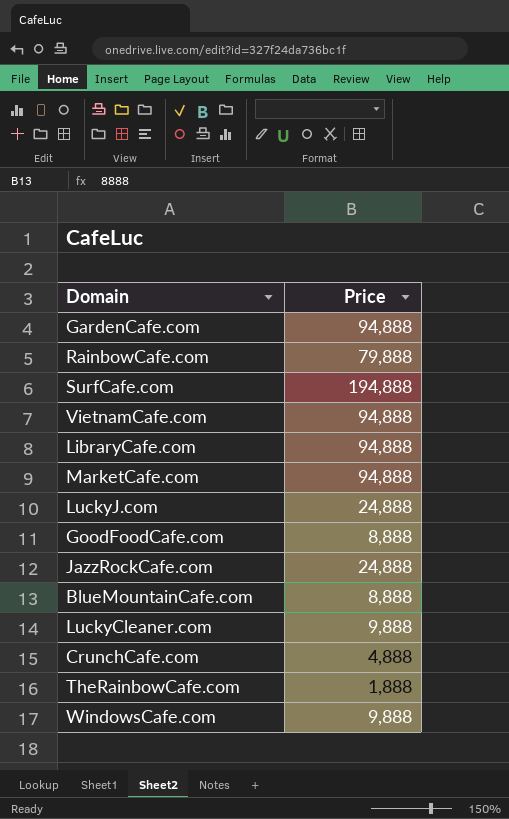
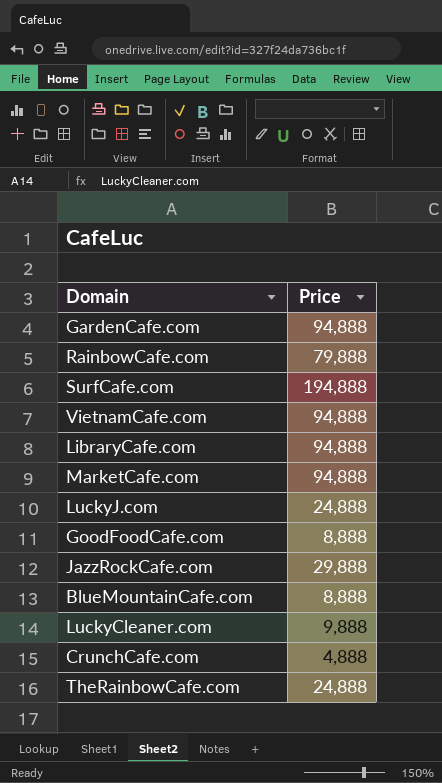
row WindowsCafe.com: 9,888 -> none
JazzRockCafe.com | Price: 24,888 -> 29,888
TheRainbowCafe.com | Price: 1,888 -> 24,888

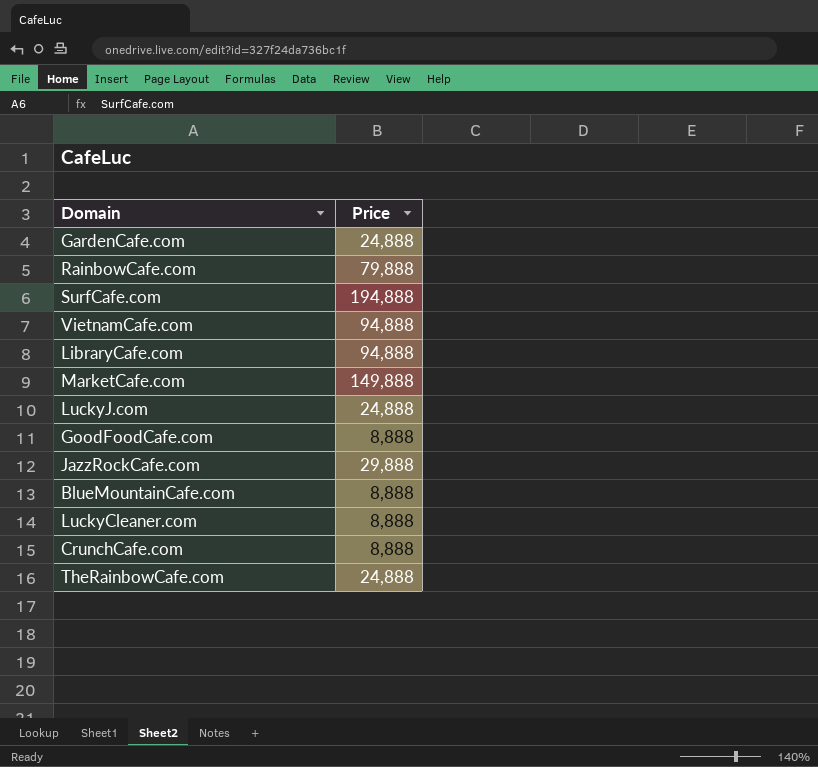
GardenCafe.com | Price: 94,888 -> 24,888
MarketCafe.com | Price: 94,888 -> 149,888
LuckyCleaner.com | Price: 9,888 -> 8,888
CrunchCafe.com | Price: 4,888 -> 8,888

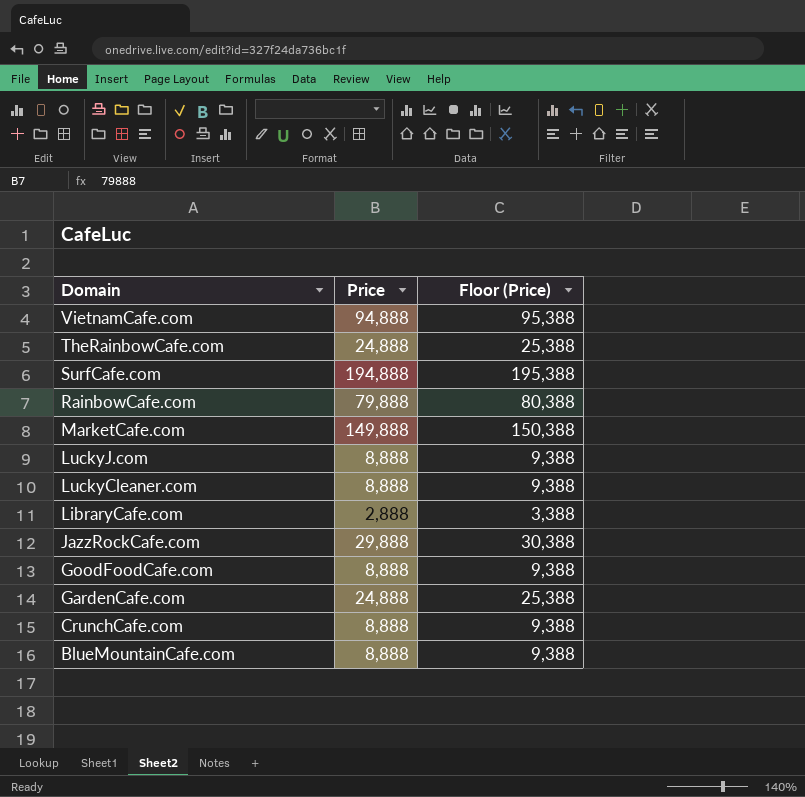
row order: none -> Domain descending
column Floor (Price) | formula: none -> [Price] + 500
LuckyJ.com | Price: 24,888 -> 8,888
LibraryCafe.com | Price: 94,888 -> 2,888

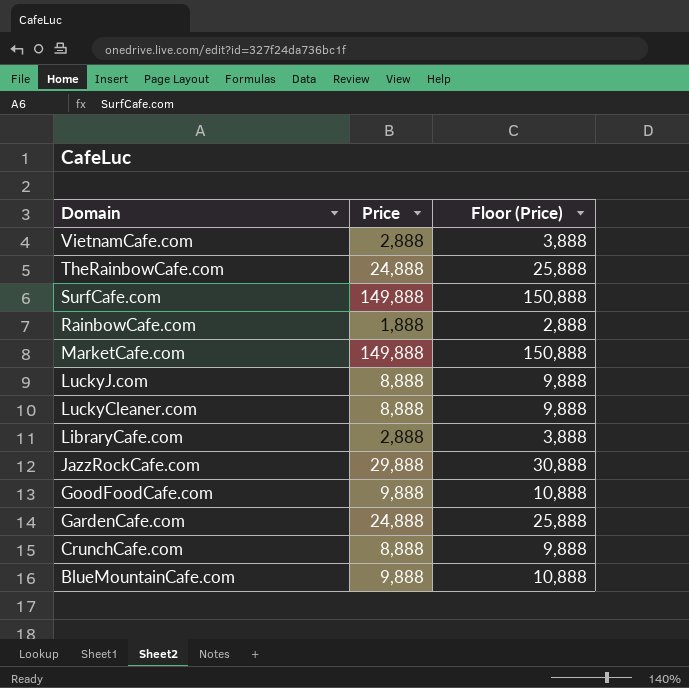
column Floor (Price) | formula: [Price] + 500 -> [Price] + 1000
VietnamCafe.com | Price: 94,888 -> 2,888
SurfCafe.com | Price: 194,888 -> 149,888
RainbowCafe.com | Price: 79,888 -> 1,888
GoodFoodCafe.com | Price: 8,888 -> 9,888
BlueMountainCafe.com | Price: 8,888 -> 9,888

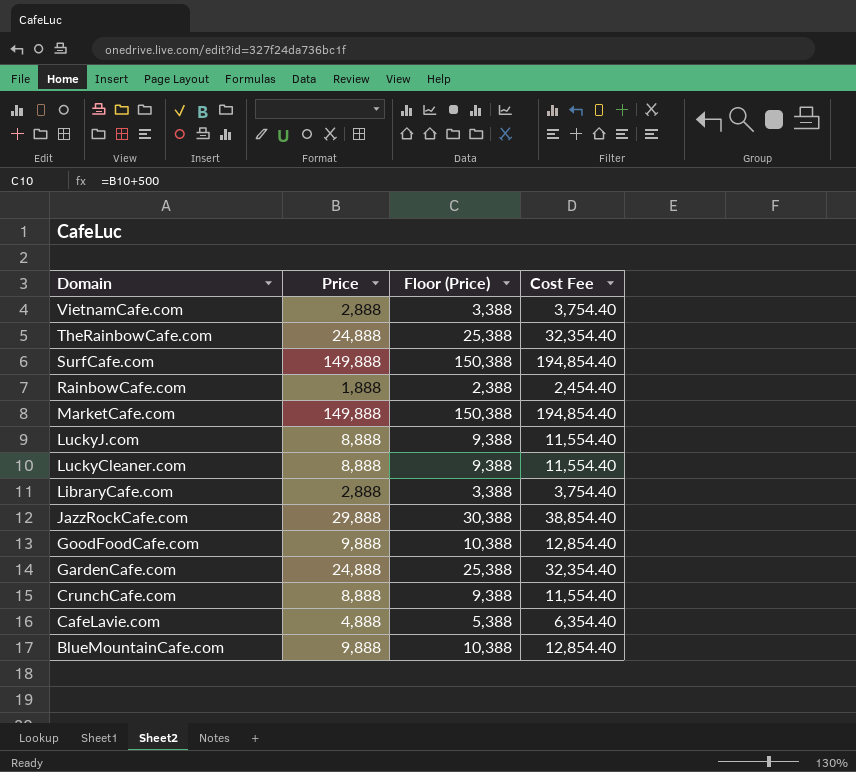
column Floor (Price) | formula: [Price] + 1000 -> [Price] + 500
column Cost Fee | formula: none -> [Price] * 1.3
row CafeLavie.com: none -> 4,888 | 5,388 | 6,354.40

